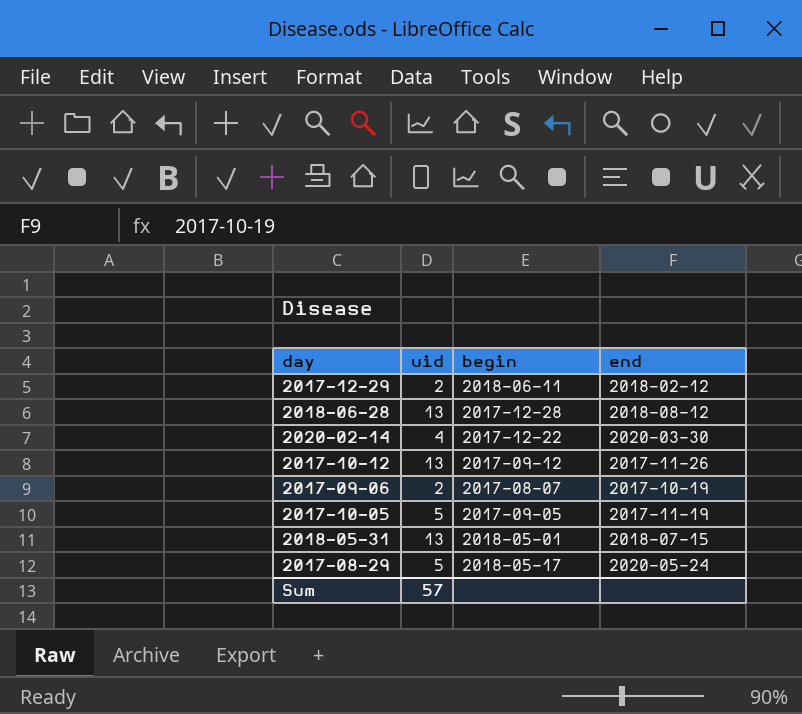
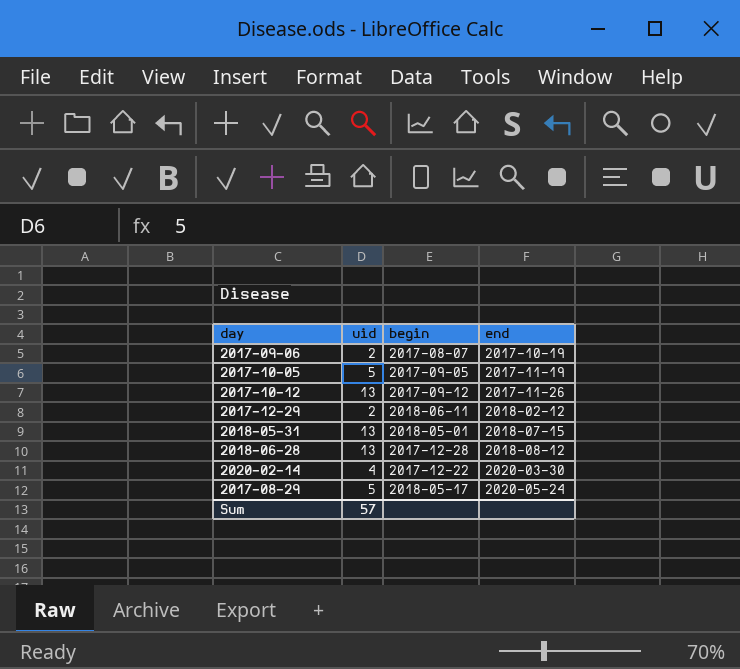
row order: none -> end ascending

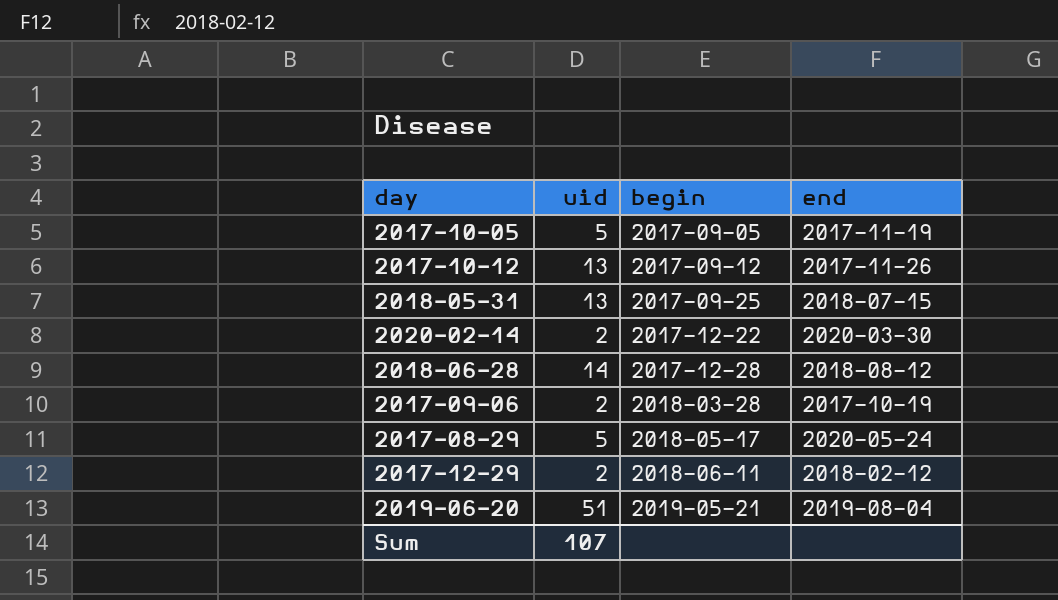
row order: end ascending -> begin ascending
2018-05-31 | begin: 2018-05-01 -> 2017-09-25
2020-02-14 | uid: 4 -> 2
2018-06-28 | uid: 13 -> 14
2017-09-06 | begin: 2017-08-07 -> 2018-03-28
row 2019-06-20: none -> 51 | 2019-05-21 | 2019-08-04
Sum | uid: 57 -> 107

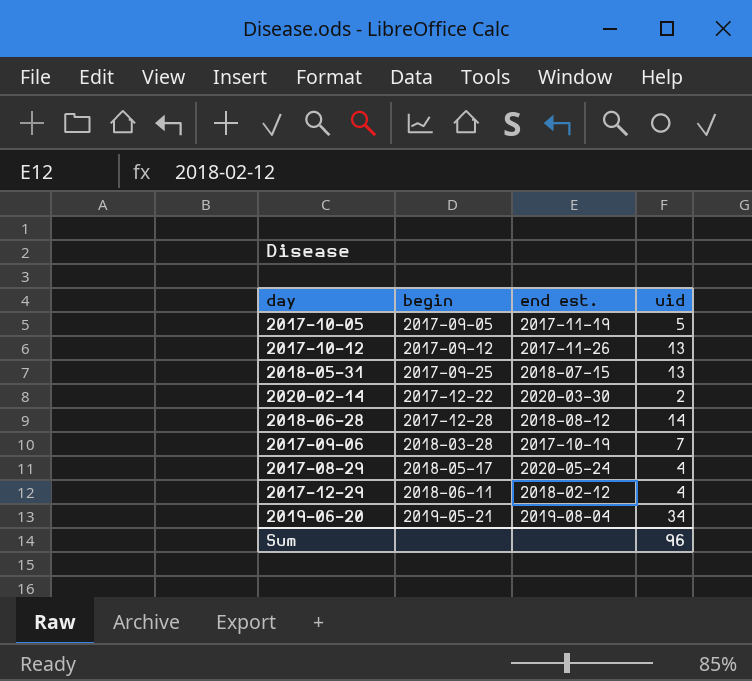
column name: end -> end est.
column uid | position: 2 -> 4
2017-09-06 | uid: 2 -> 7
2017-08-29 | uid: 5 -> 4
2017-12-29 | uid: 2 -> 4
2019-06-20 | uid: 51 -> 34
Sum | uid: 107 -> 96

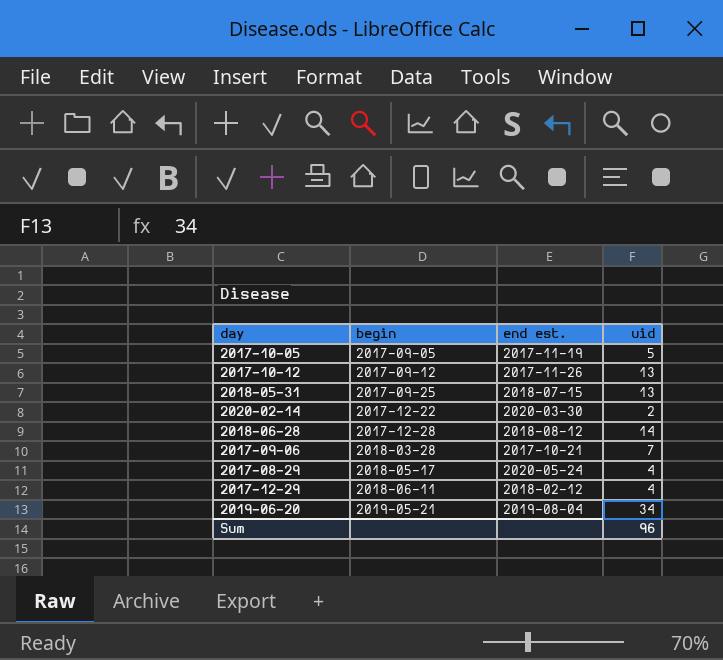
2017-09-06 | end est.: 2017-10-19 -> 2017-10-21

